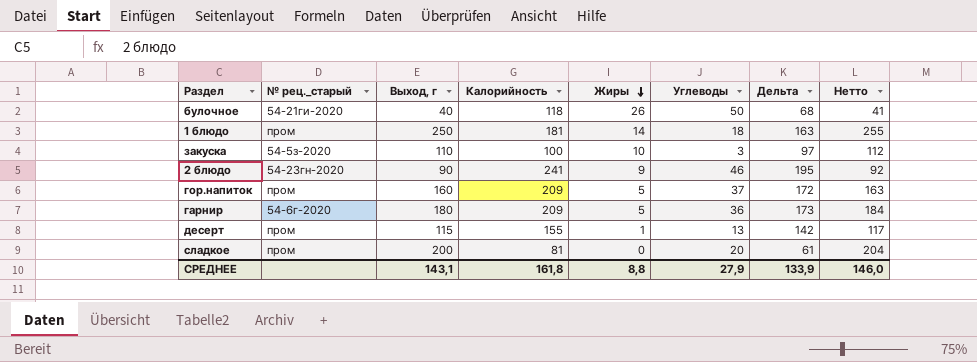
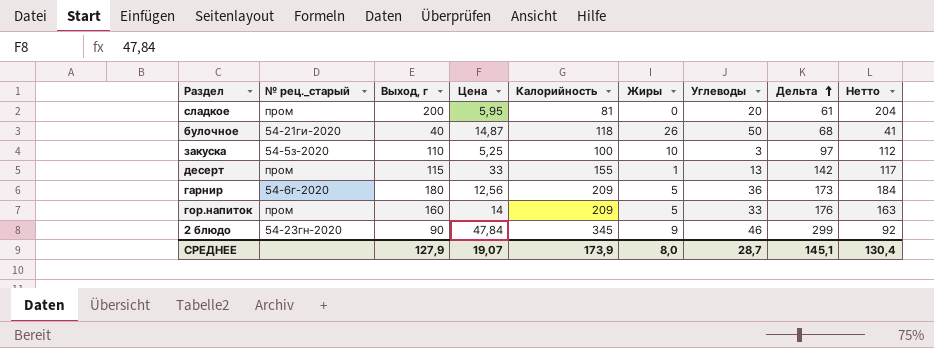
row order: Жиры descending -> Дельта ascending
column Цена | position: none -> 4
row 1 блюдо: пром | 250 | 181 | 14 | 18 | 163 | 255 -> none
гор.напиток | Углеводы: 37 -> 33
гор.напиток | Дельта: 172 -> 176
2 блюдо | Калорийность: 241 -> 345
2 блюдо | Дельта: 195 -> 299
СРЕДНЕЕ | Выход, г: 143,1 -> 127,9
СРЕДНЕЕ | Калорийность: 161,8 -> 173,9
СРЕДНЕЕ | Жиры: 8,8 -> 8,0
СРЕДНЕЕ | Углеводы: 27,9 -> 28,7
СРЕДНЕЕ | Дельта: 133,9 -> 145,1
СРЕДНЕЕ | Нетто: 146,0 -> 130,4

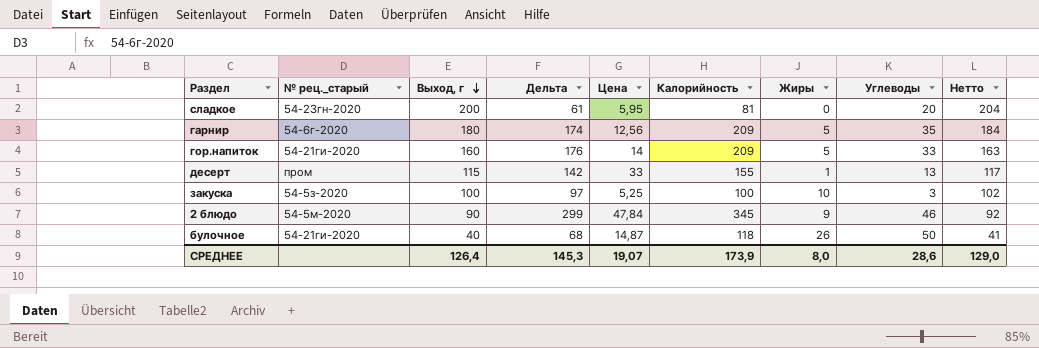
row order: Дельта ascending -> Выход, г descending
column Дельта | position: 8 -> 4
сладкое | № рец._старый: пром -> 54-23гн-2020
гарнир | Дельта: 173 -> 174
гарнир | Углеводы: 36 -> 35
гор.напиток | № рец._старый: пром -> 54-21ги-2020
закуска | Выход, г: 110 -> 100
закуска | Нетто: 112 -> 102
2 блюдо | № рец._старый: 54-23гн-2020 -> 54-5м-2020
СРЕДНЕЕ | Выход, г: 127,9 -> 126,4
СРЕДНЕЕ | Дельта: 145,1 -> 145,3
СРЕДНЕЕ | Углеводы: 28,7 -> 28,6
СРЕДНЕЕ | Нетто: 130,4 -> 129,0

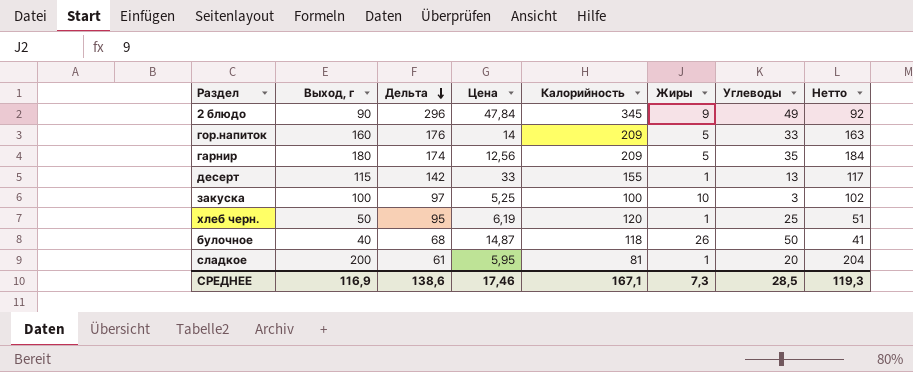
row order: Выход, г descending -> Дельта descending
column № рец._старый | position: 2 -> none
2 блюдо | Дельта: 299 -> 296
2 блюдо | Углеводы: 46 -> 49
row хлеб черн.: none -> 50 | 95 | 6,19 | 120 | 1 | 25 | 51
сладкое | Жиры: 0 -> 1
СРЕДНЕЕ | Выход, г: 126,4 -> 116,9
СРЕДНЕЕ | Дельта: 145,3 -> 138,6
СРЕДНЕЕ | Цена: 19,07 -> 17,46
СРЕДНЕЕ | Калорийность: 173,9 -> 167,1
СРЕДНЕЕ | Жиры: 8,0 -> 7,3
СРЕДНЕЕ | Углеводы: 28,6 -> 28,5
СРЕДНЕЕ | Нетто: 129,0 -> 119,3

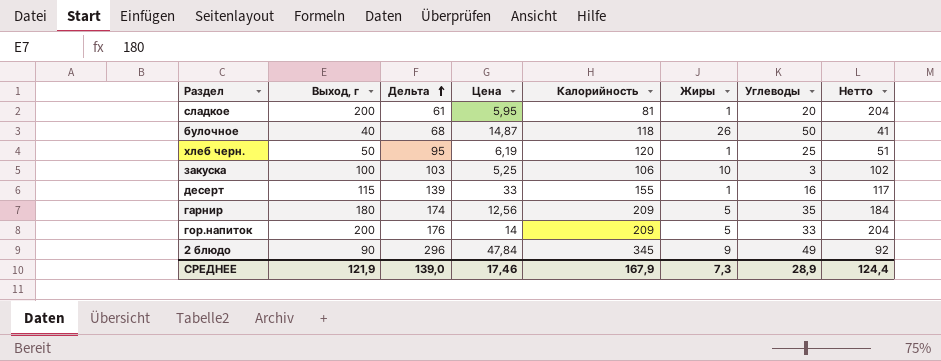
row order: Дельта descending -> Дельта ascending
закуска | Дельта: 97 -> 103
закуска | Калорийность: 100 -> 106
десерт | Дельта: 142 -> 139
десерт | Углеводы: 13 -> 16
гор.напиток | Выход, г: 160 -> 200
гор.напиток | Нетто: 163 -> 204
СРЕДНЕЕ | Выход, г: 116,9 -> 121,9
СРЕДНЕЕ | Дельта: 138,6 -> 139,0
СРЕДНЕЕ | Калорийность: 167,1 -> 167,9
СРЕДНЕЕ | Углеводы: 28,5 -> 28,9
СРЕДНЕЕ | Нетто: 119,3 -> 124,4

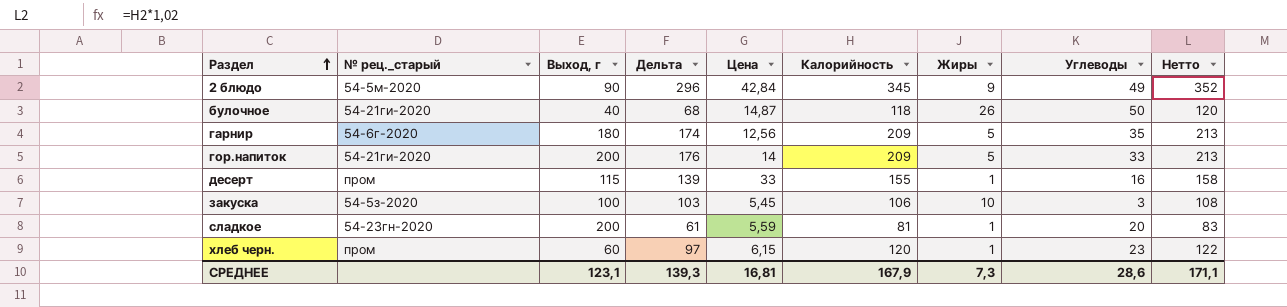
row order: Дельта ascending -> Раздел ascending
column № рец._старый | position: none -> 2
column Нетто | formula: [Выход, г] * 1,02 -> [Калорийность] * 1,02
2 блюдо | Цена: 47,84 -> 42,84
закуска | Цена: 5,25 -> 5,45
сладкое | Цена: 5,95 -> 5,59
хлеб черн. | Выход, г: 50 -> 60
хлеб черн. | Дельта: 95 -> 97
хлеб черн. | Цена: 6,19 -> 6,15
хлеб черн. | Углеводы: 25 -> 23
СРЕДНЕЕ | Выход, г: 121,9 -> 123,1
СРЕДНЕЕ | Дельта: 139,0 -> 139,3
СРЕДНЕЕ | Цена: 17,46 -> 16,81
СРЕДНЕЕ | Углеводы: 28,9 -> 28,6
СРЕДНЕЕ | Нетто: 124,4 -> 171,1

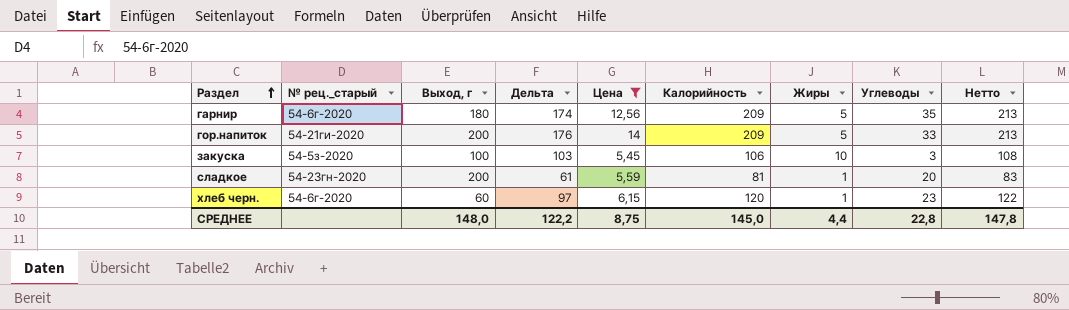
filter: none -> Цена <= 14
хлеб черн. | № рец._старый: пром -> 54-6г-2020
СРЕДНЕЕ | Выход, г: 123,1 -> 148,0
СРЕДНЕЕ | Дельта: 139,3 -> 122,2
СРЕДНЕЕ | Цена: 16,81 -> 8,75
СРЕДНЕЕ | Калорийность: 167,9 -> 145,0
СРЕДНЕЕ | Жиры: 7,3 -> 4,4
СРЕДНЕЕ | Углеводы: 28,6 -> 22,8
СРЕДНЕЕ | Нетто: 171,1 -> 147,8

